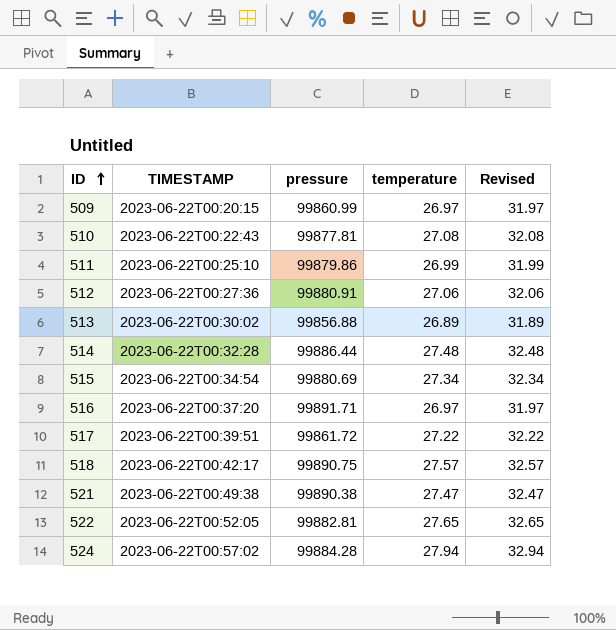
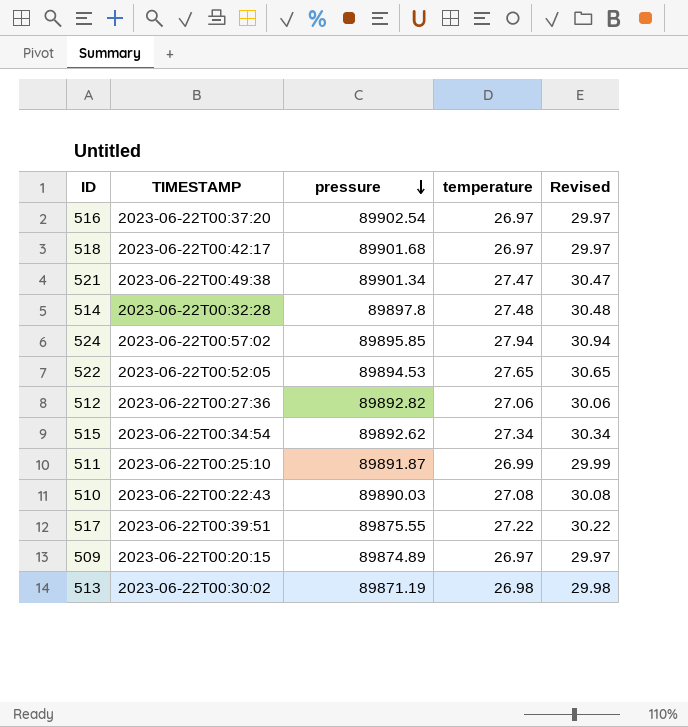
row order: ID ascending -> pressure descending
column Revised | formula: [temperature] + 5 -> [temperature] + 3
516 | pressure: 99891.71 -> 89902.54
518 | pressure: 99890.75 -> 89901.68
518 | temperature: 27.57 -> 26.97
521 | pressure: 99890.38 -> 89901.34
514 | pressure: 99886.44 -> 89897.8
524 | pressure: 99884.28 -> 89895.85
522 | pressure: 99882.81 -> 89894.53
512 | pressure: 99880.91 -> 89892.82
515 | pressure: 99880.69 -> 89892.62
511 | pressure: 99879.86 -> 89891.87
510 | pressure: 99877.81 -> 89890.03
517 | pressure: 99861.72 -> 89875.55
509 | pressure: 99860.99 -> 89874.89
513 | pressure: 99856.88 -> 89871.19
513 | temperature: 26.89 -> 26.98

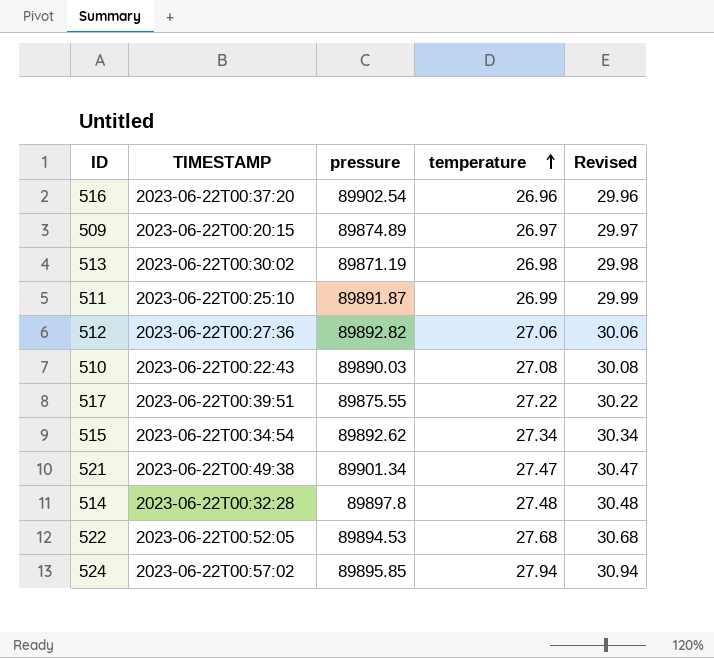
row order: pressure descending -> temperature ascending
row 518: 2023-06-22T00:42:17 | 89901.68 | 26.97 | 29.97 -> none
516 | temperature: 26.97 -> 26.96
516 | Revised: 29.97 -> 29.96
522 | temperature: 27.65 -> 27.68
522 | Revised: 30.65 -> 30.68

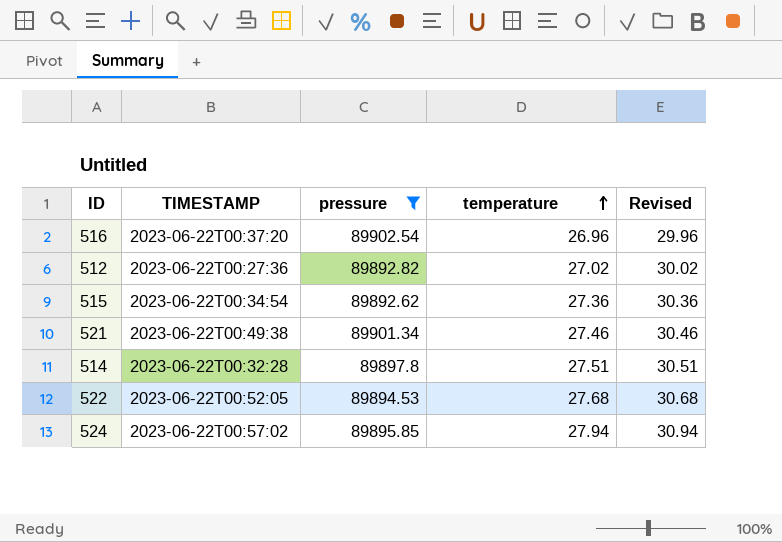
filter: none -> pressure >= 89892.62
512 | temperature: 27.06 -> 27.02
512 | Revised: 30.06 -> 30.02
515 | temperature: 27.34 -> 27.36
515 | Revised: 30.34 -> 30.36
521 | temperature: 27.47 -> 27.46
521 | Revised: 30.47 -> 30.46
514 | temperature: 27.48 -> 27.51
514 | Revised: 30.48 -> 30.51

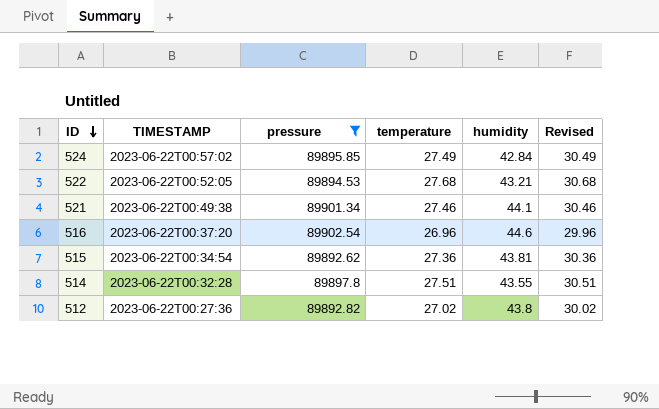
row order: temperature ascending -> ID descending
column humidity | position: none -> 5
524 | temperature: 27.94 -> 27.49
524 | Revised: 30.94 -> 30.49

